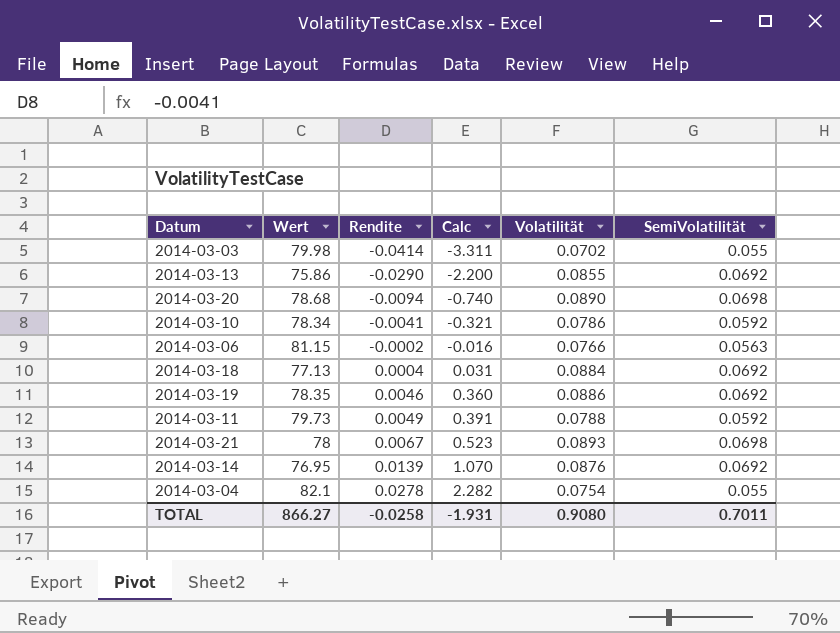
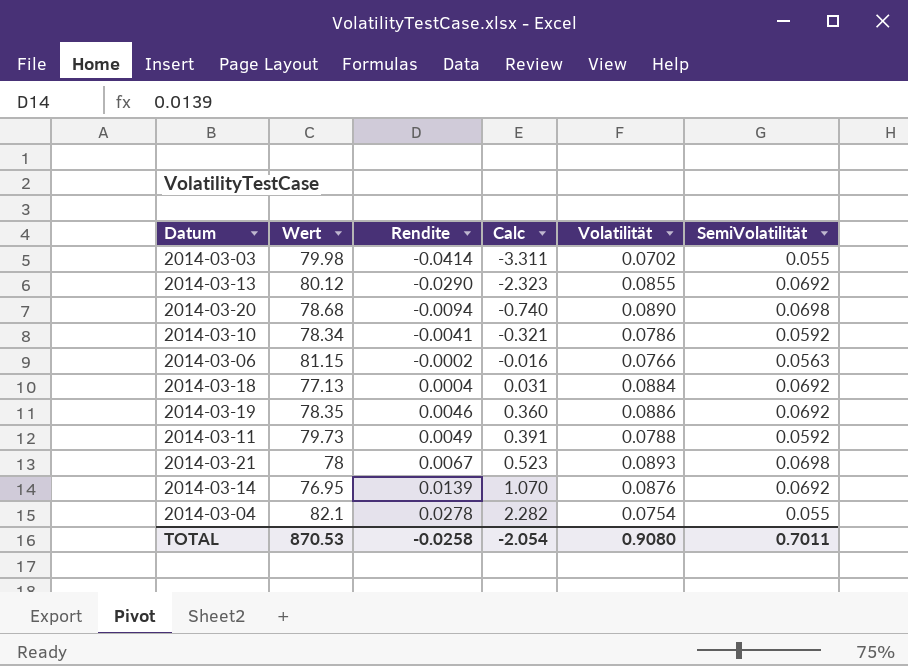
2014-03-13 | Wert: 75.86 -> 80.12
2014-03-13 | Calc: -2.200 -> -2.323
TOTAL | Wert: 866.27 -> 870.53
TOTAL | Calc: -1.931 -> -2.054

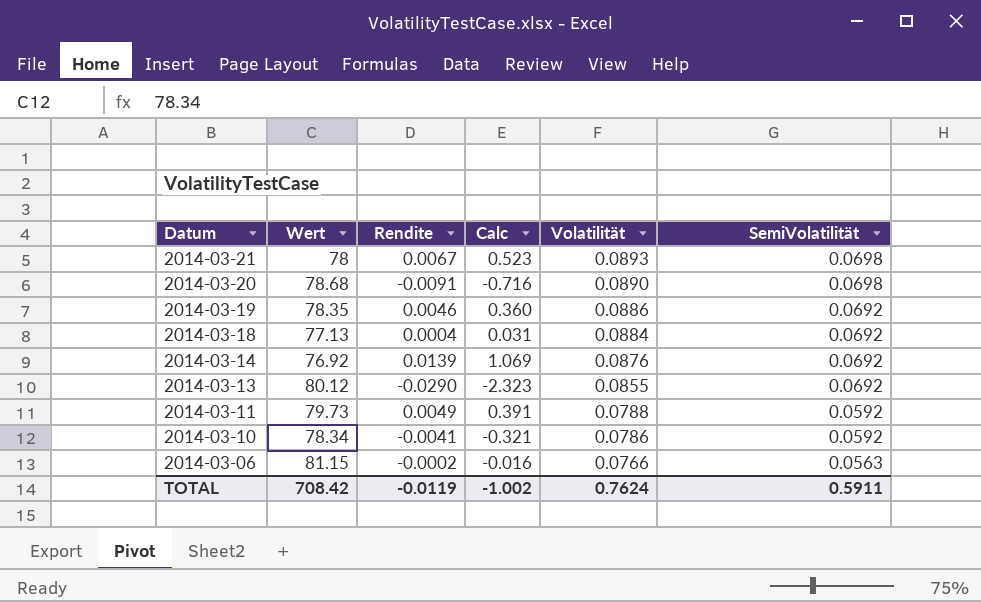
row order: Rendite ascending -> Datum descending
row 2014-03-03: 79.98 | -0.0414 | -3.311 | 0.0702 | 0.055 -> none
row 2014-03-04: 82.1 | 0.0278 | 2.282 | 0.0754 | 0.055 -> none
2014-03-20 | Rendite: -0.0094 -> -0.0091
2014-03-20 | Calc: -0.740 -> -0.716
2014-03-14 | Wert: 76.95 -> 76.92
2014-03-14 | Calc: 1.070 -> 1.069
TOTAL | Wert: 870.53 -> 708.42
TOTAL | Rendite: -0.0258 -> -0.0119
TOTAL | Calc: -2.054 -> -1.002
TOTAL | Volatilität: 0.9080 -> 0.7624
TOTAL | SemiVolatilität: 0.7011 -> 0.5911

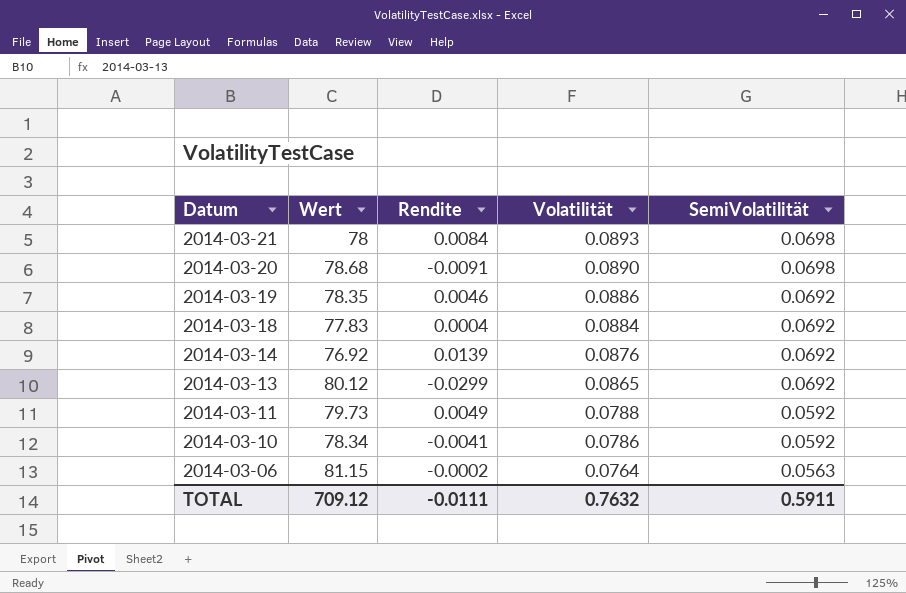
column Calc | formula: [Wert] * [Rendite] -> none
2014-03-21 | Rendite: 0.0067 -> 0.0084
2014-03-18 | Wert: 77.13 -> 77.83
2014-03-13 | Rendite: -0.0290 -> -0.0299
2014-03-13 | Volatilität: 0.0855 -> 0.0865
2014-03-06 | Volatilität: 0.0766 -> 0.0764
TOTAL | Wert: 708.42 -> 709.12
TOTAL | Rendite: -0.0119 -> -0.0111
TOTAL | Volatilität: 0.7624 -> 0.7632

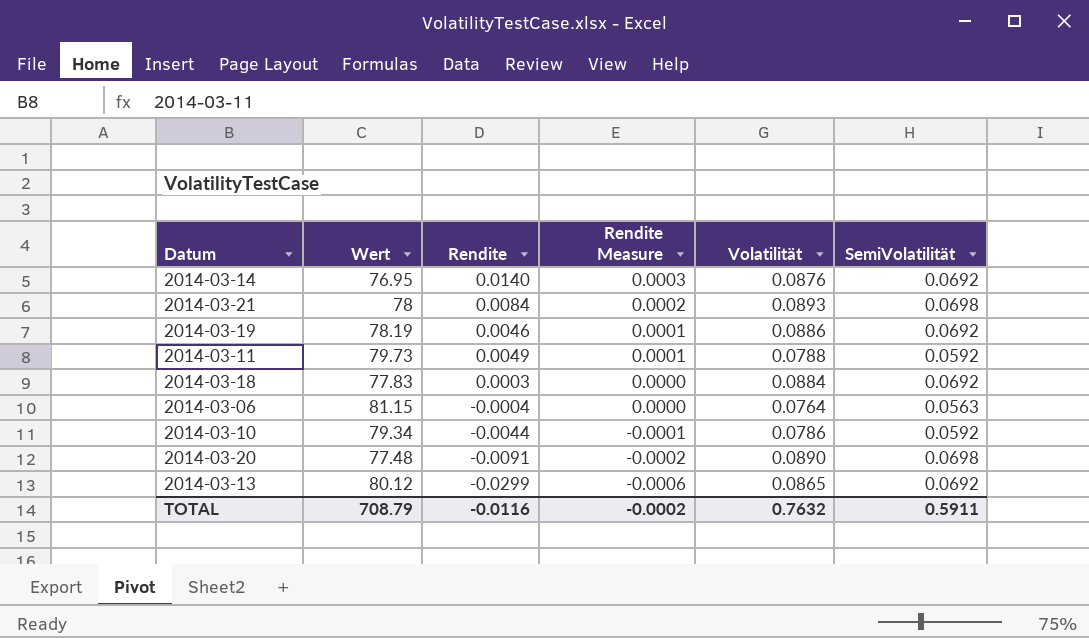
row order: Datum descending -> Rendite Measure descending
column Rendite Measure | formula: none -> [Rendite] * 0.02
2014-03-14 | Wert: 76.92 -> 76.95
2014-03-14 | Rendite: 0.0139 -> 0.0140
2014-03-19 | Wert: 78.35 -> 78.19
2014-03-18 | Rendite: 0.0004 -> 0.0003
2014-03-06 | Rendite: -0.0002 -> -0.0004
2014-03-10 | Wert: 78.34 -> 79.34
2014-03-10 | Rendite: -0.0041 -> -0.0044
2014-03-20 | Wert: 78.68 -> 77.48
TOTAL | Wert: 709.12 -> 708.79
TOTAL | Rendite: -0.0111 -> -0.0116

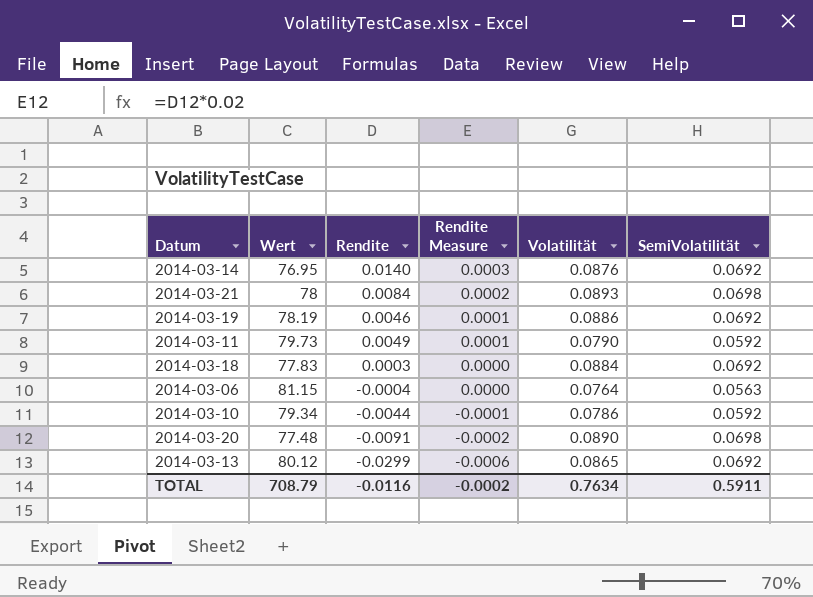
2014-03-11 | Volatilität: 0.0788 -> 0.0790
TOTAL | Volatilität: 0.7632 -> 0.7634

